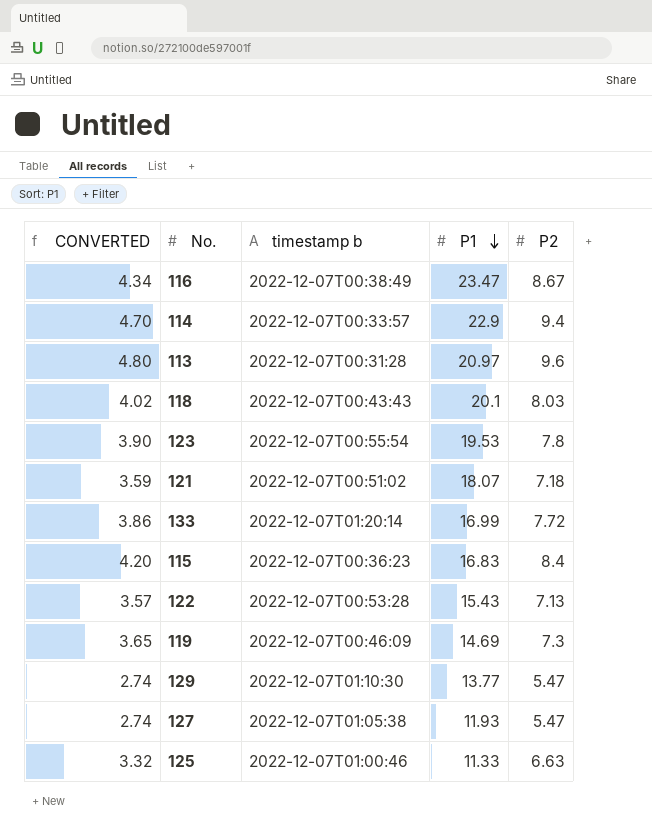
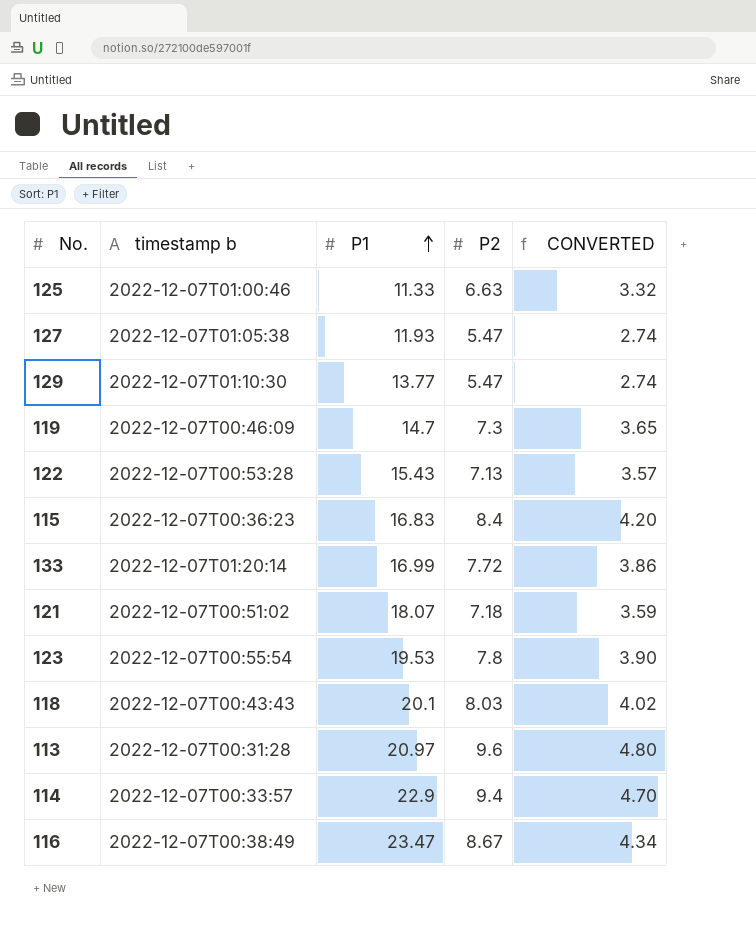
row order: P1 descending -> P1 ascending
column CONVERTED | position: 1 -> 5
119 | P1: 14.69 -> 14.7

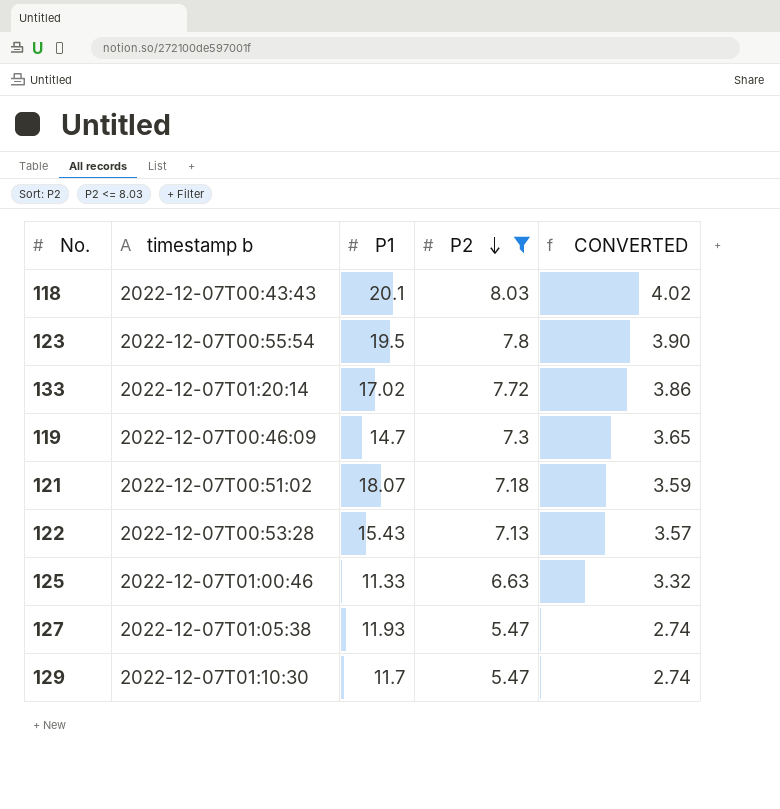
filter: none -> P2 <= 8.03
row order: P1 ascending -> P2 descending
123 | P1: 19.53 -> 19.5
133 | P1: 16.99 -> 17.02
129 | P1: 13.77 -> 11.7

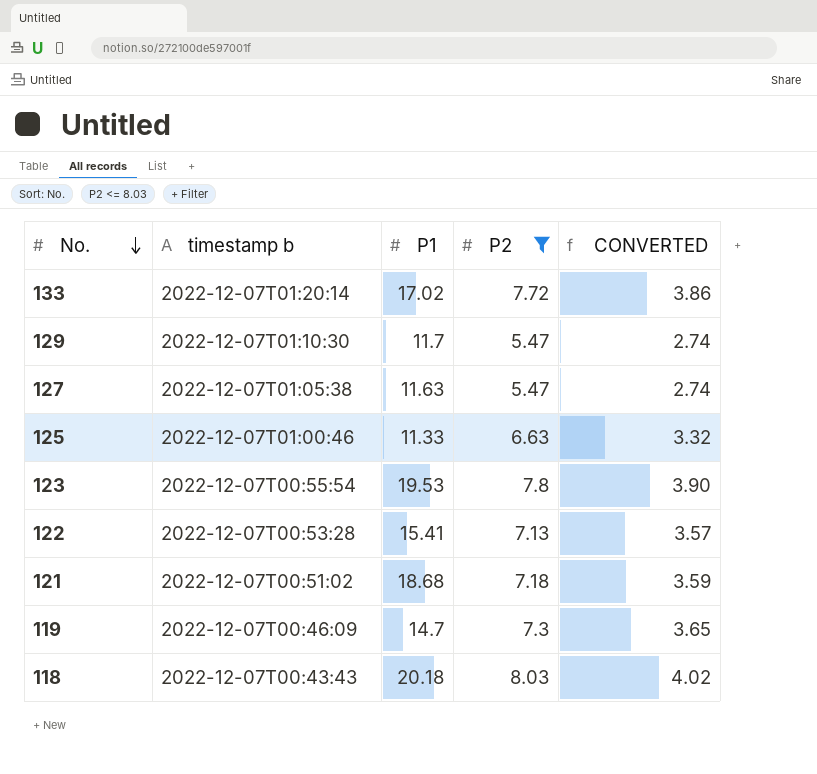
row order: P2 descending -> No. descending
127 | P1: 11.93 -> 11.63
123 | P1: 19.5 -> 19.53
122 | P1: 15.43 -> 15.41
121 | P1: 18.07 -> 18.68
118 | P1: 20.1 -> 20.18

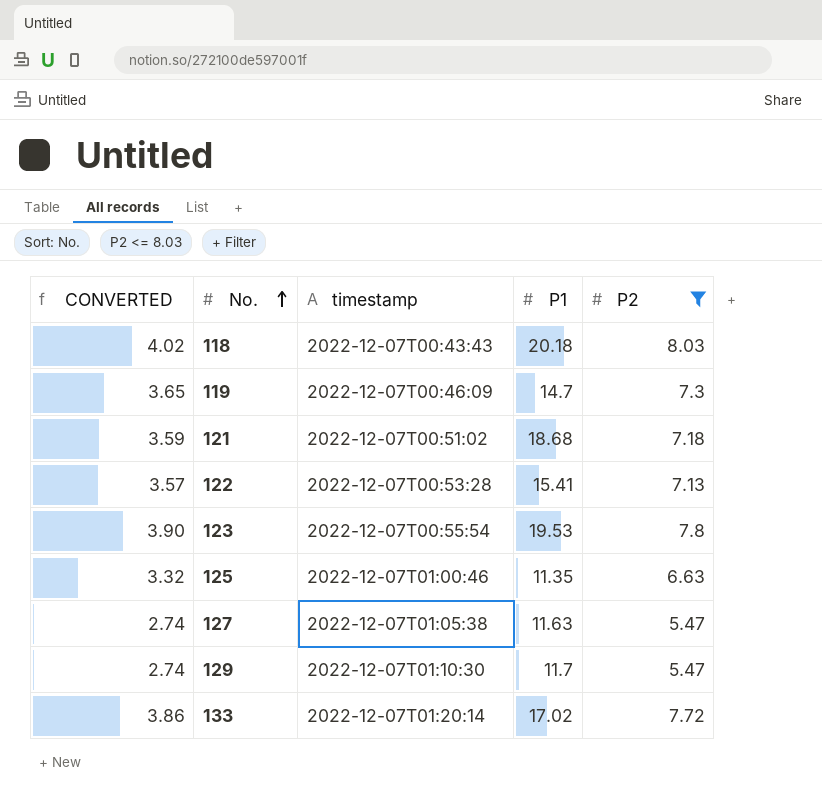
row order: No. descending -> No. ascending
column CONVERTED | position: 5 -> 1
column name: timestamp b -> timestamp
125 | P1: 11.33 -> 11.35

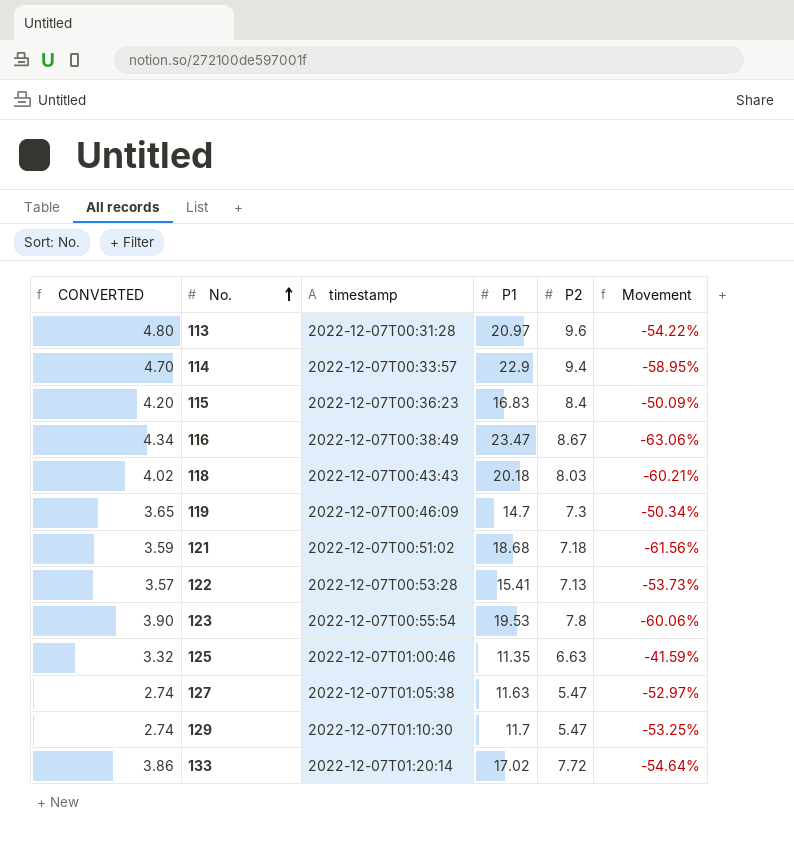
filter: P2 <= 8.03 -> none
column Movement | formula: none -> ([P2] - [P1]) / [P1]

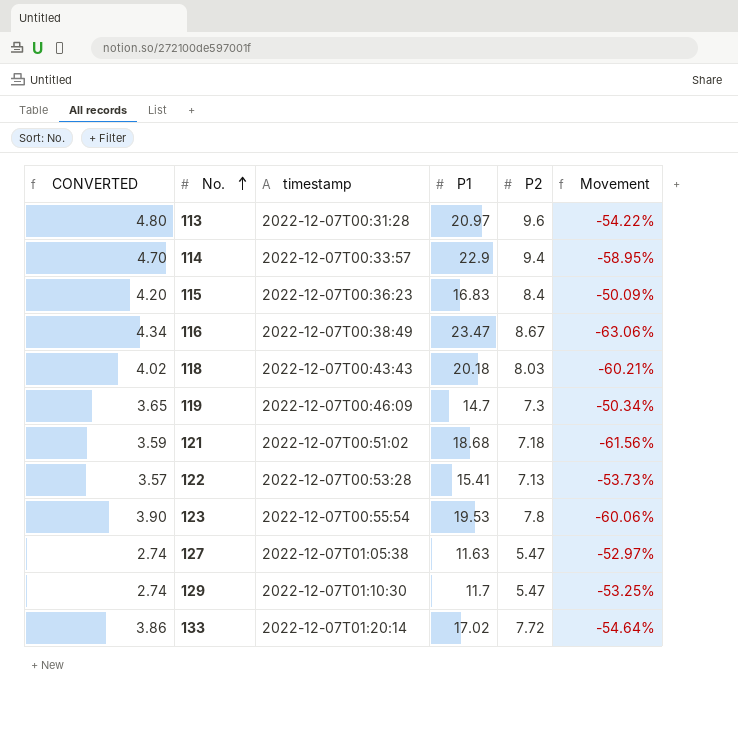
row 125: 3.32 | 2022-12-07T01:00:46 | 11.35 | 6.63 | -41.59% -> none

